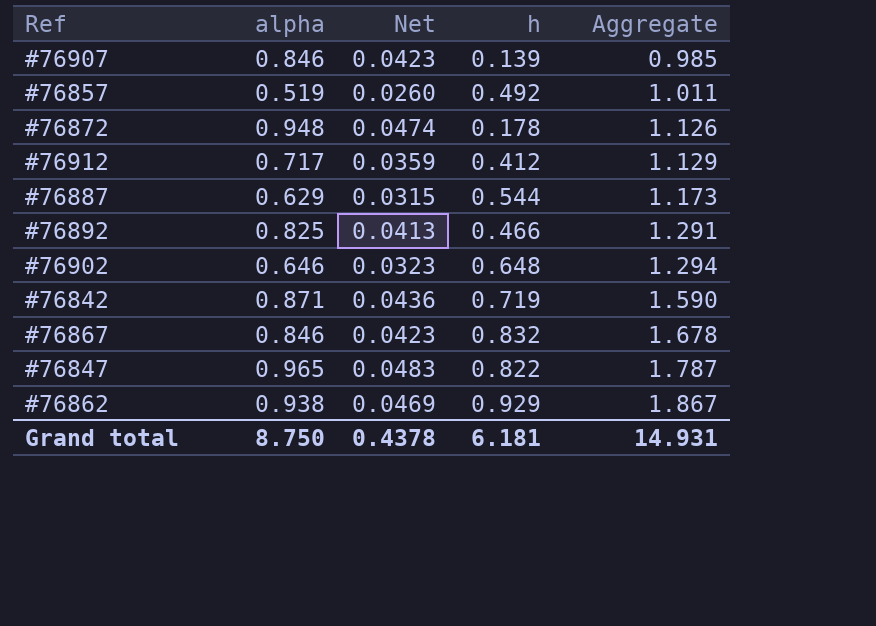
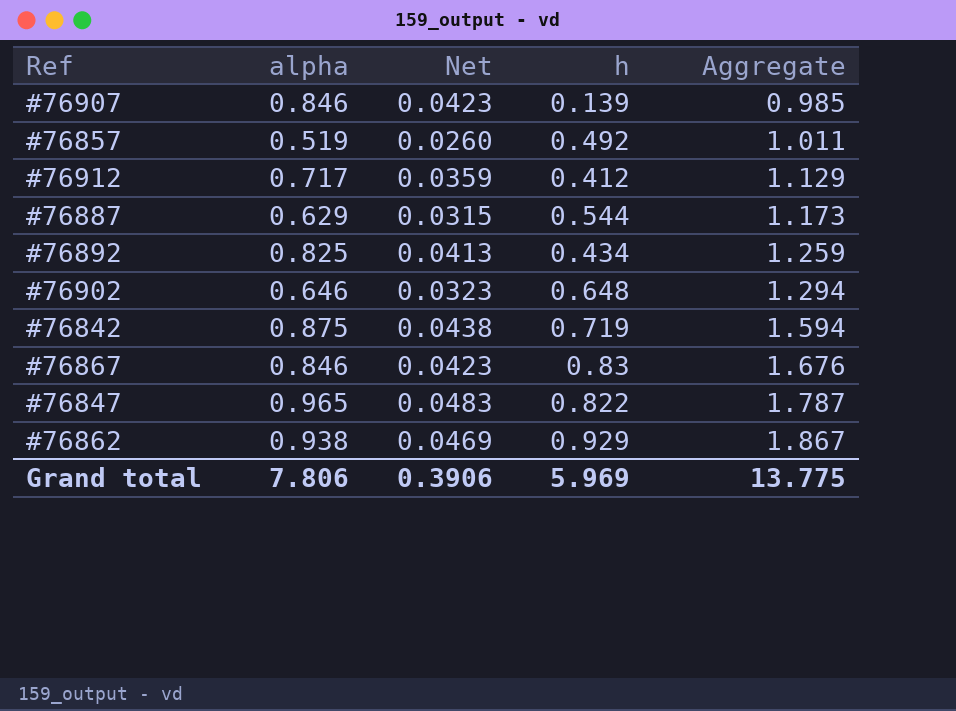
row #76872: 0.948 | 0.0474 | 0.178 | 1.126 -> none
#76892 | h: 0.466 -> 0.434
#76892 | Aggregate: 1.291 -> 1.259
#76842 | alpha: 0.871 -> 0.875
#76842 | Net: 0.0436 -> 0.0438
#76842 | Aggregate: 1.590 -> 1.594
#76867 | h: 0.832 -> 0.83
#76867 | Aggregate: 1.678 -> 1.676
Grand total | alpha: 8.750 -> 7.806
Grand total | Net: 0.4378 -> 0.3906
Grand total | h: 6.181 -> 5.969
Grand total | Aggregate: 14.931 -> 13.775

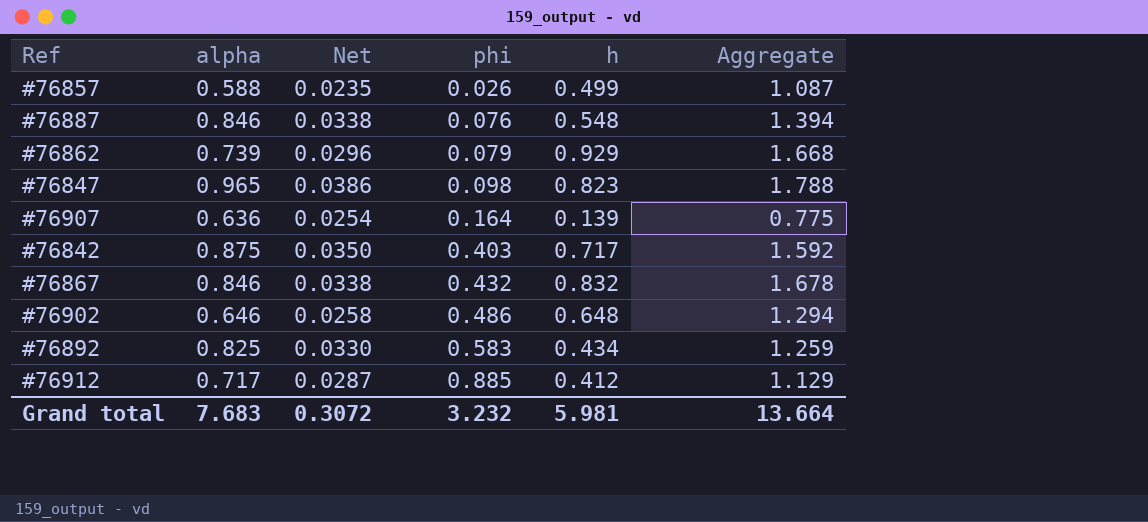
row order: Aggregate ascending -> phi ascending
column Net | formula: [alpha] * 0.05 -> [alpha] * 0.04
column phi | position: none -> 4
#76857 | alpha: 0.519 -> 0.588
#76857 | h: 0.492 -> 0.499
#76857 | Aggregate: 1.011 -> 1.087
#76887 | alpha: 0.629 -> 0.846
#76887 | h: 0.544 -> 0.548
#76887 | Aggregate: 1.173 -> 1.394
#76862 | alpha: 0.938 -> 0.739
#76862 | Aggregate: 1.867 -> 1.668
#76847 | h: 0.822 -> 0.823
#76847 | Aggregate: 1.787 -> 1.788
#76907 | alpha: 0.846 -> 0.636
#76907 | Aggregate: 0.985 -> 0.775
#76842 | h: 0.719 -> 0.717
#76842 | Aggregate: 1.594 -> 1.592
#76867 | h: 0.83 -> 0.832
#76867 | Aggregate: 1.676 -> 1.678
Grand total | alpha: 7.806 -> 7.683
Grand total | Net: 0.3906 -> 0.3072
Grand total | h: 5.969 -> 5.981
Grand total | Aggregate: 13.775 -> 13.664

